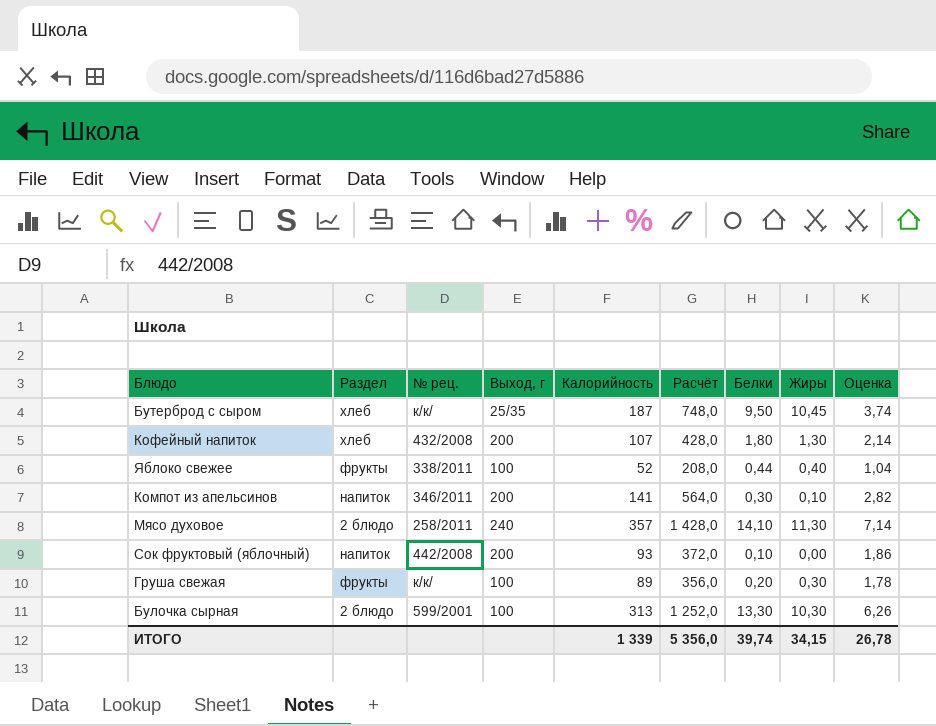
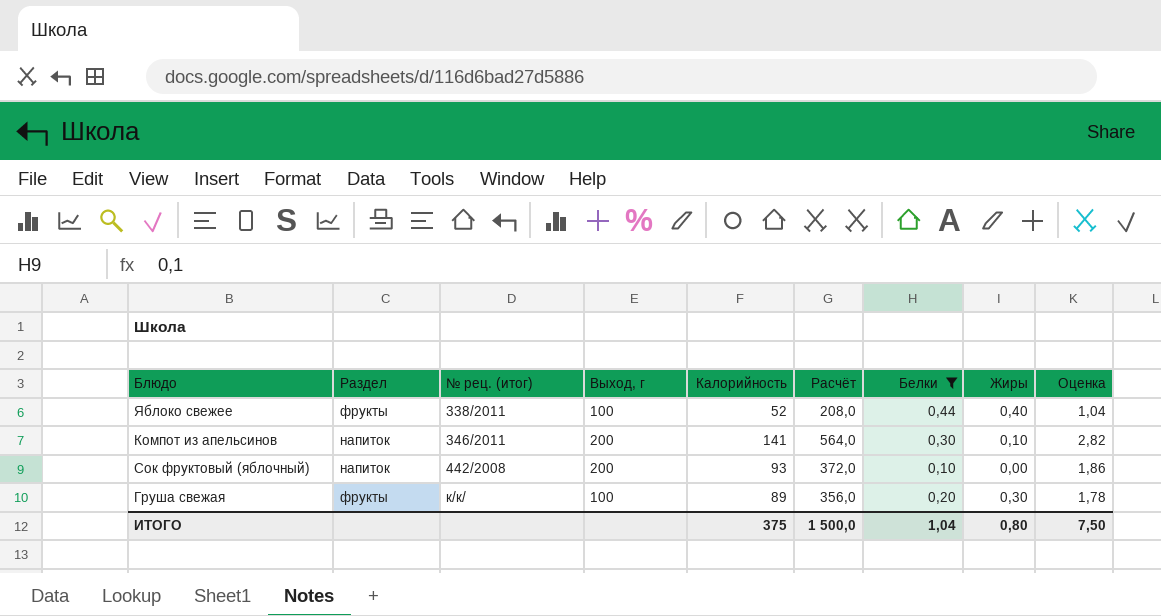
filter: none -> Белки <= 0,44
column name: № рец. -> № рец. (итог)
ИТОГО | Калорийность: 1 339 -> 375
ИТОГО | Расчёт: 5 356,0 -> 1 500,0
ИТОГО | Белки: 39,74 -> 1,04
ИТОГО | Жиры: 34,15 -> 0,80
ИТОГО | Оценка: 26,78 -> 7,50

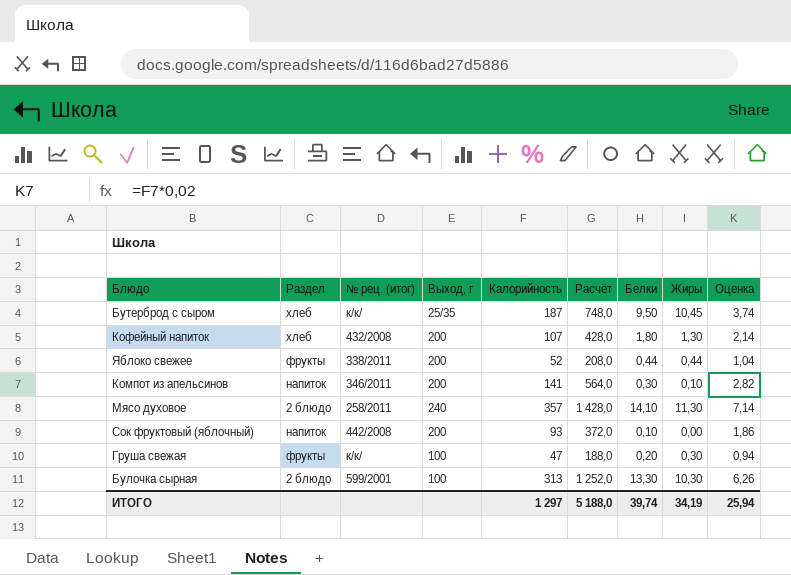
filter: Белки <= 0,44 -> none
Яблоко свежее | Выход, г: 100 -> 200
Яблоко свежее | Жиры: 0,40 -> 0,44
Груша свежая | Калорийность: 89 -> 47
Груша свежая | Расчёт: 356,0 -> 188,0
Груша свежая | Оценка: 1,78 -> 0,94
ИТОГО | Калорийность: 375 -> 1 297
ИТОГО | Расчёт: 1 500,0 -> 5 188,0
ИТОГО | Белки: 1,04 -> 39,74
ИТОГО | Жиры: 0,80 -> 34,19
ИТОГО | Оценка: 7,50 -> 25,94

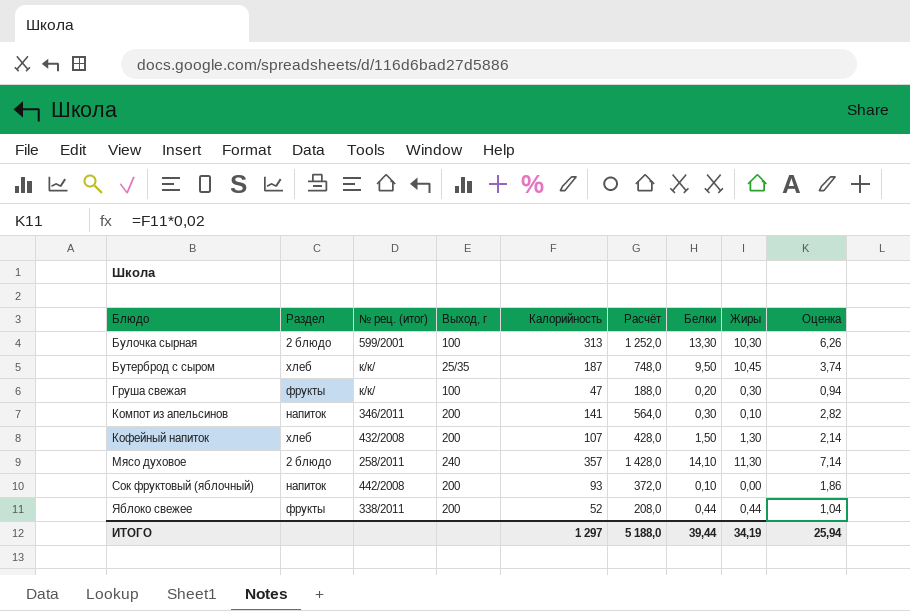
row order: none -> Блюдо ascending
Кофейный напиток | Белки: 1,80 -> 1,50
ИТОГО | Белки: 39,74 -> 39,44

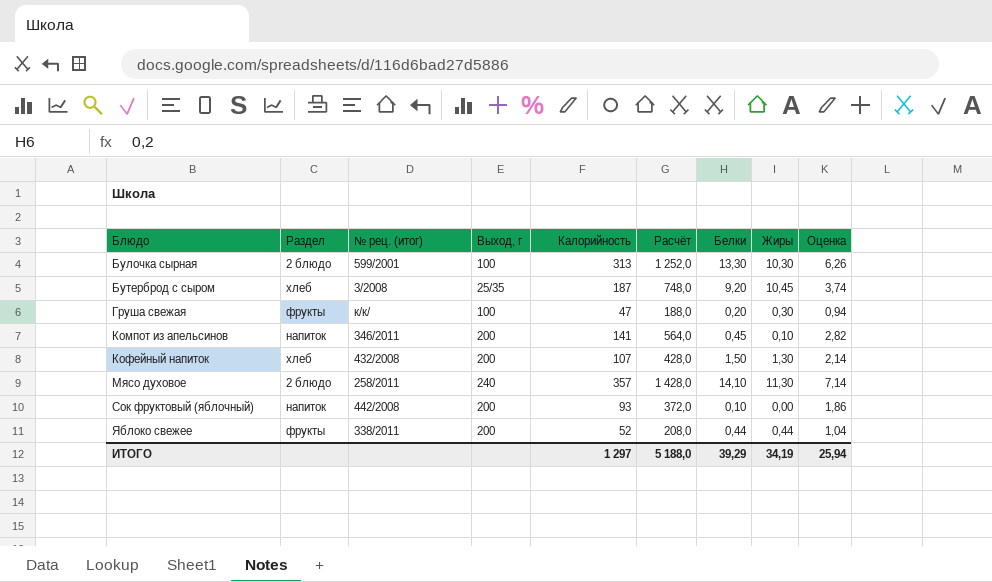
Бутерброд с сыром | № рец. (итог): к/к/ -> 3/2008
Бутерброд с сыром | Белки: 9,50 -> 9,20
Компот из апельсинов | Белки: 0,30 -> 0,45
ИТОГО | Белки: 39,44 -> 39,29

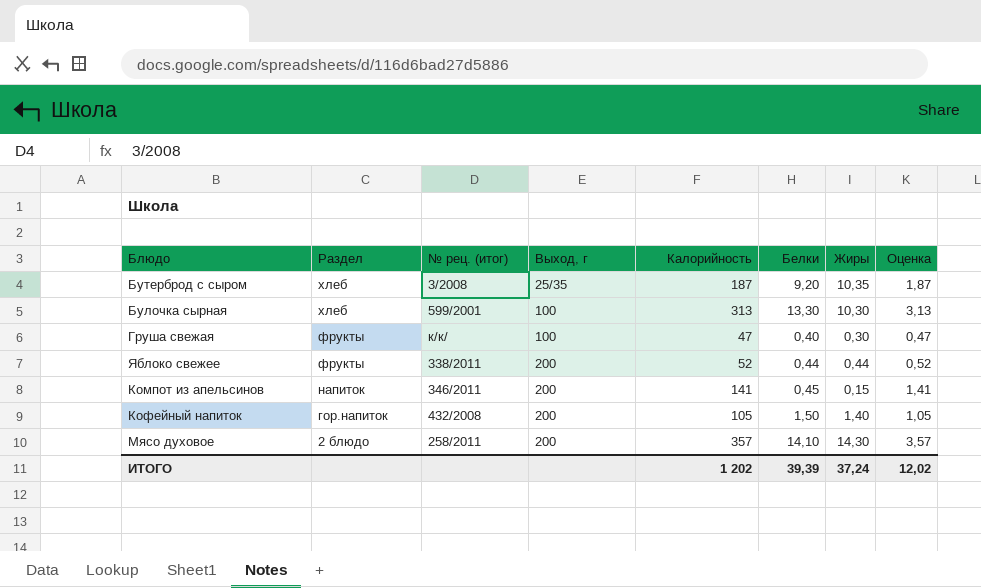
row order: Блюдо ascending -> Раздел descending
column Расчёт | formula: [Калорийность] * 4 -> none
column Оценка | formula: [Калорийность] * 0,02 -> [Калорийность] * 0,01
row Сок фруктовый (яблочный): напиток | 442/2008 | 200 | 93 | 372,0 | 0,10 | 0,00 | 1,86 -> none
Бутерброд с сыром | Жиры: 10,45 -> 10,35
Булочка сырная | Раздел: 2 блюдо -> хлеб
Груша свежая | Белки: 0,20 -> 0,40
Компот из апельсинов | Жиры: 0,10 -> 0,15
Кофейный напиток | Раздел: хлеб -> гор.напиток
Кофейный напиток | Калорийность: 107 -> 105
Кофейный напиток | Жиры: 1,30 -> 1,40
Мясо духовое | Выход, г: 240 -> 200
Мясо духовое | Жиры: 11,30 -> 14,30
ИТОГО | Калорийность: 1 297 -> 1 202
ИТОГО | Белки: 39,29 -> 39,39
ИТОГО | Жиры: 34,19 -> 37,24
ИТОГО | Оценка: 25,94 -> 12,02

